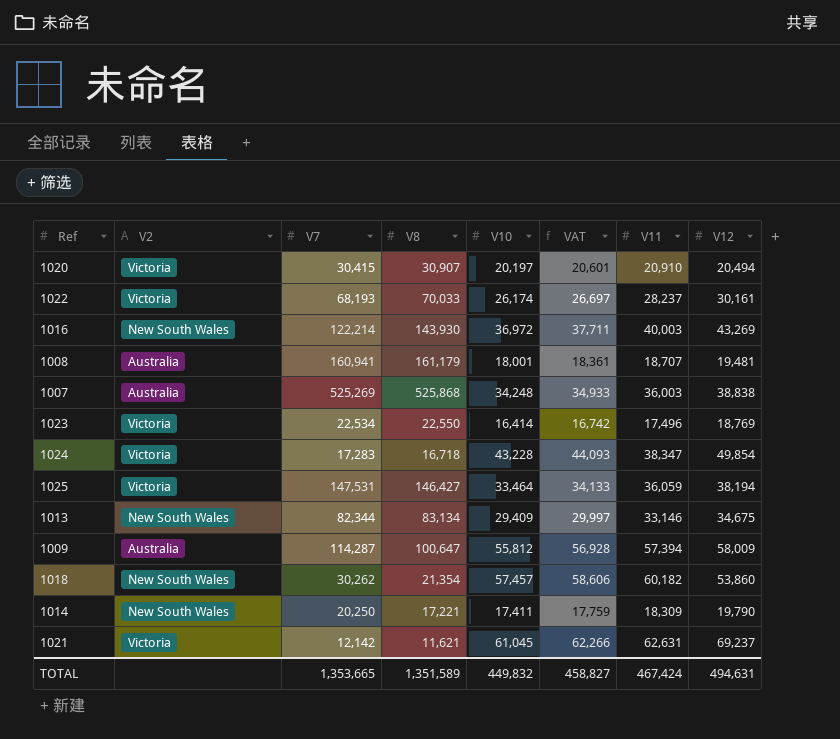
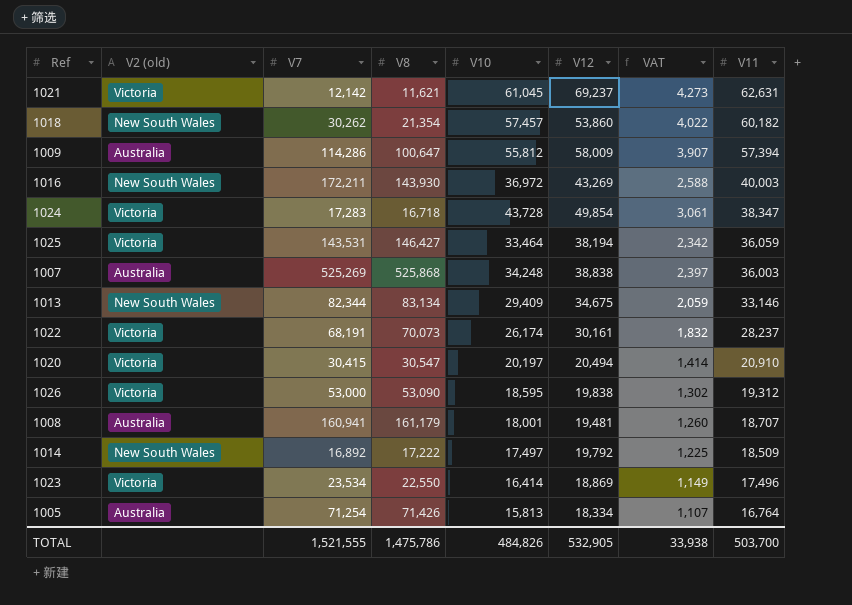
row order: none -> V11 descending
column name: V2 -> V2 (old)
column V12 | position: 8 -> 6
column VAT | formula: [V10] * 1.02 -> [V10] * 0.07
1009 | V7: 114,287 -> 114,286
1016 | V7: 122,214 -> 172,211
1024 | V10: 43,228 -> 43,728
1025 | V7: 147,531 -> 143,531
1022 | V7: 68,193 -> 68,191
1022 | V8: 70,033 -> 70,073
1020 | V8: 30,907 -> 30,547
row 1026: none -> Victoria | 53,000 | 53,090 | 18,595 | 19,838 | 1,302 | 19,312
1014 | V7: 20,250 -> 16,892
1014 | V8: 17,221 -> 17,222
1014 | V10: 17,411 -> 17,497
1014 | V12: 19,790 -> 19,792
1014 | V11: 18,309 -> 18,509
1023 | V7: 22,534 -> 23,534
1023 | V12: 18,769 -> 18,869
row 1005: none -> Australia | 71,254 | 71,426 | 15,813 | 18,334 | 1,107 | 16,764
TOTAL | V7: 1,353,665 -> 1,521,555
TOTAL | V8: 1,351,589 -> 1,475,786
TOTAL | V10: 449,832 -> 484,826
TOTAL | V12: 494,631 -> 532,905
TOTAL | VAT: 458,827 -> 33,938
TOTAL | V11: 467,424 -> 503,700

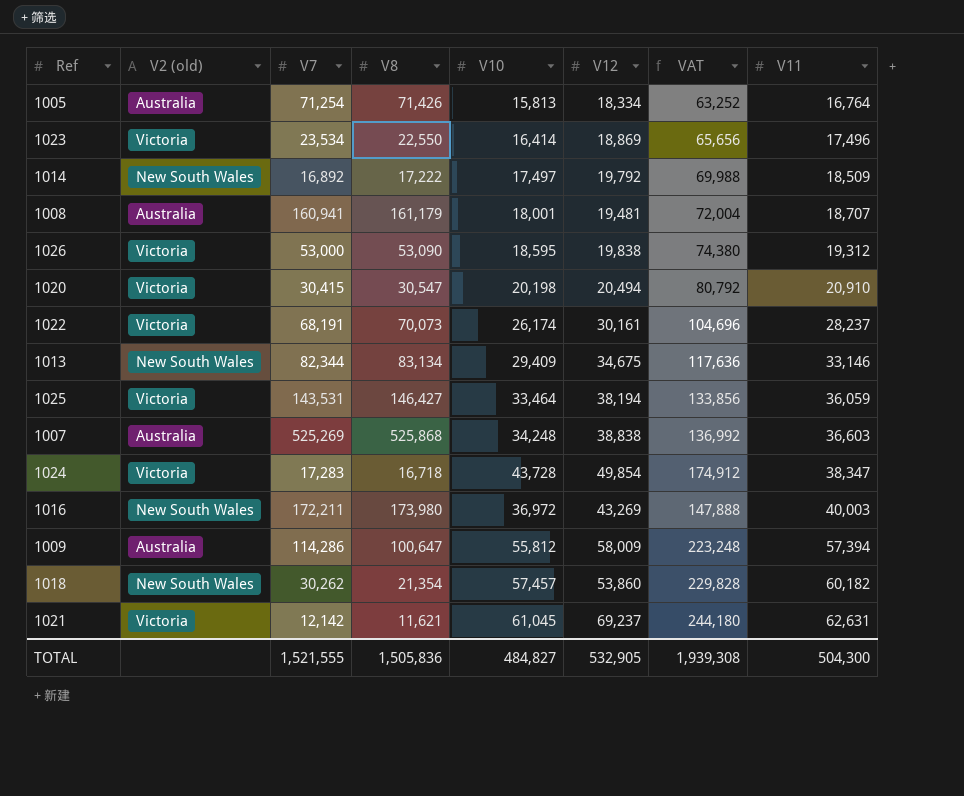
row order: V11 descending -> V11 ascending
column VAT | formula: [V10] * 0.07 -> [V10] * 4
1020 | V10: 20,197 -> 20,198
1007 | V11: 36,003 -> 36,603
1016 | V8: 143,930 -> 173,980
TOTAL | V8: 1,475,786 -> 1,505,836
TOTAL | V10: 484,826 -> 484,827
TOTAL | VAT: 33,938 -> 1,939,308
TOTAL | V11: 503,700 -> 504,300

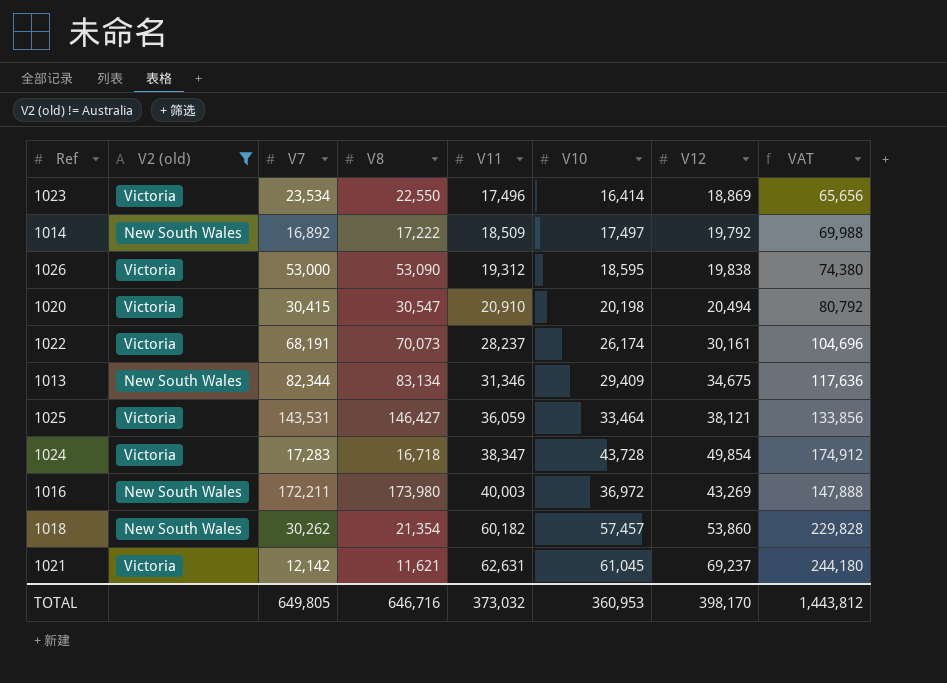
filter: none -> V2 (old) != Australia
column V11 | position: 8 -> 5
1013 | V11: 33,146 -> 31,346
1025 | V12: 38,194 -> 38,121
TOTAL | V7: 1,521,555 -> 649,805
TOTAL | V8: 1,505,836 -> 646,716
TOTAL | V11: 504,300 -> 373,032
TOTAL | V10: 484,827 -> 360,953
TOTAL | V12: 532,905 -> 398,170
TOTAL | VAT: 1,939,308 -> 1,443,812

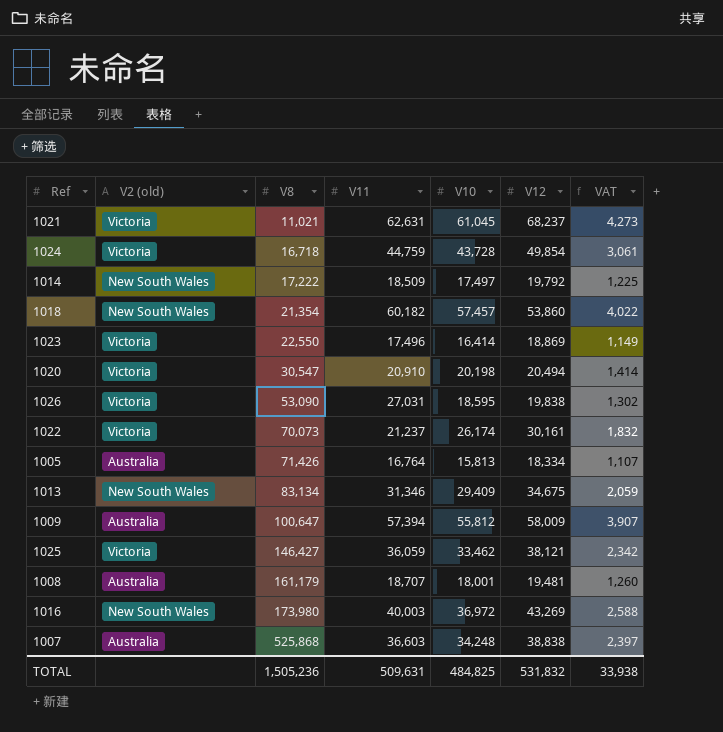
filter: V2 (old) != Australia -> none
row order: V11 ascending -> V8 ascending
column V7 | position: 3 -> none
column VAT | formula: [V10] * 4 -> [V10] * 0.07
1021 | V8: 11,621 -> 11,021
1021 | V12: 69,237 -> 68,237
1024 | V11: 38,347 -> 44,759
1026 | V11: 19,312 -> 27,031
1022 | V11: 28,237 -> 21,237
1025 | V10: 33,464 -> 33,462
TOTAL | V8: 646,716 -> 1,505,236
TOTAL | V11: 373,032 -> 509,631
TOTAL | V10: 360,953 -> 484,825
TOTAL | V12: 398,170 -> 531,832
TOTAL | VAT: 1,443,812 -> 33,938

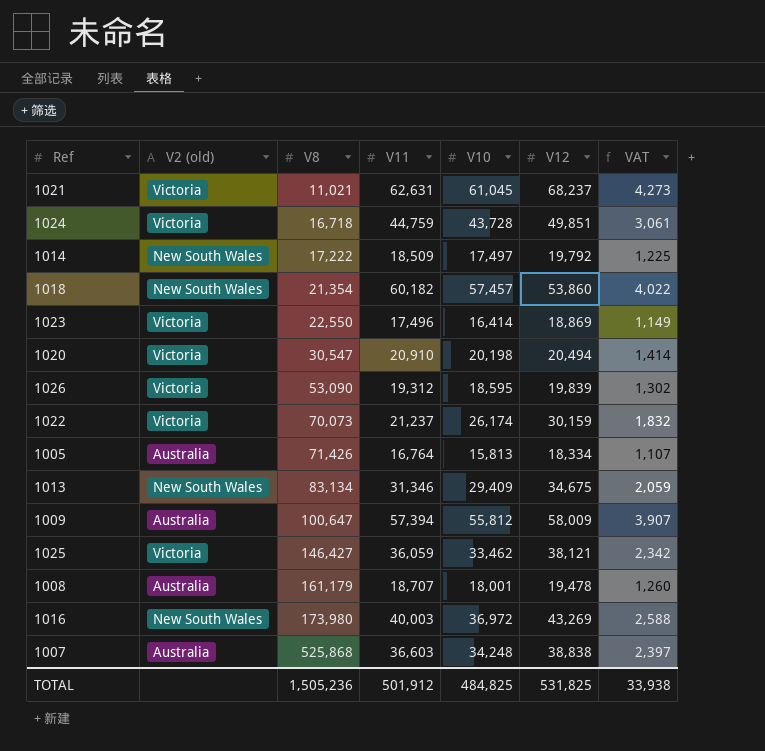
1024 | V12: 49,854 -> 49,851
1026 | V11: 27,031 -> 19,312
1026 | V12: 19,838 -> 19,839
1022 | V12: 30,161 -> 30,159
1008 | V12: 19,481 -> 19,478
TOTAL | V11: 509,631 -> 501,912
TOTAL | V12: 531,832 -> 531,825

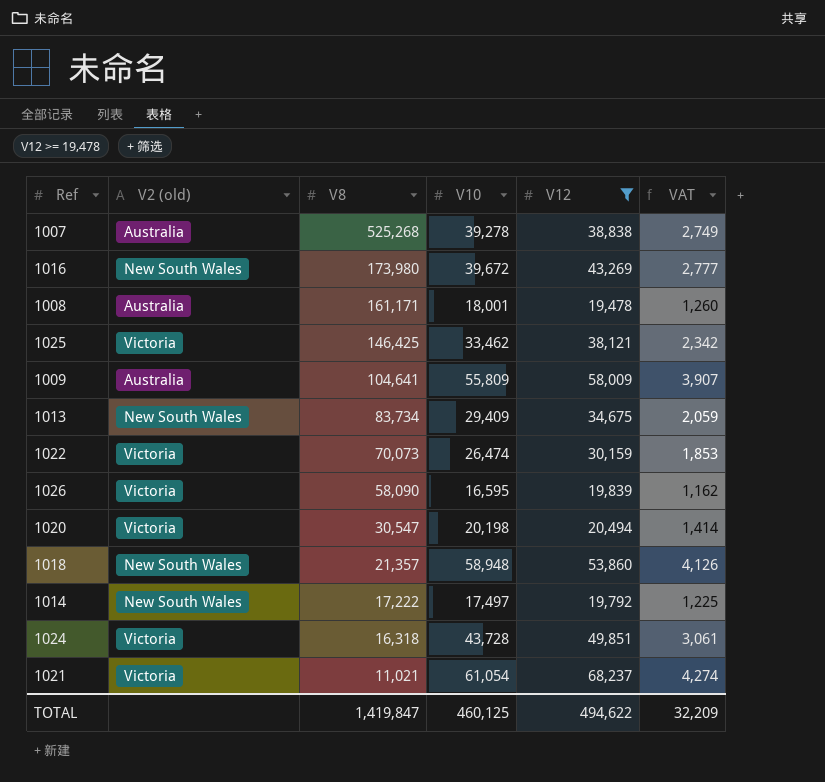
filter: none -> V12 >= 19,478
row order: V8 ascending -> V8 descending
column V11 | position: 4 -> none
1007 | V8: 525,868 -> 525,268
1007 | V10: 34,248 -> 39,278
1007 | VAT: 2,397 -> 2,749
1016 | V10: 36,972 -> 39,672
1016 | VAT: 2,588 -> 2,777
1008 | V8: 161,179 -> 161,171
1025 | V8: 146,427 -> 146,425
1009 | V8: 100,647 -> 104,641
1009 | V10: 55,812 -> 55,809
1013 | V8: 83,134 -> 83,734
1022 | V10: 26,174 -> 26,474
1022 | VAT: 1,832 -> 1,853
1026 | V8: 53,090 -> 58,090
1026 | V10: 18,595 -> 16,595
1026 | VAT: 1,302 -> 1,162
1018 | V8: 21,354 -> 21,357
1018 | V10: 57,457 -> 58,948
1018 | VAT: 4,022 -> 4,126
1024 | V8: 16,718 -> 16,318
1021 | V10: 61,045 -> 61,054
1021 | VAT: 4,273 -> 4,274
TOTAL | V8: 1,505,236 -> 1,419,847
TOTAL | V10: 484,825 -> 460,125
TOTAL | V12: 531,825 -> 494,622
TOTAL | VAT: 33,938 -> 32,209

